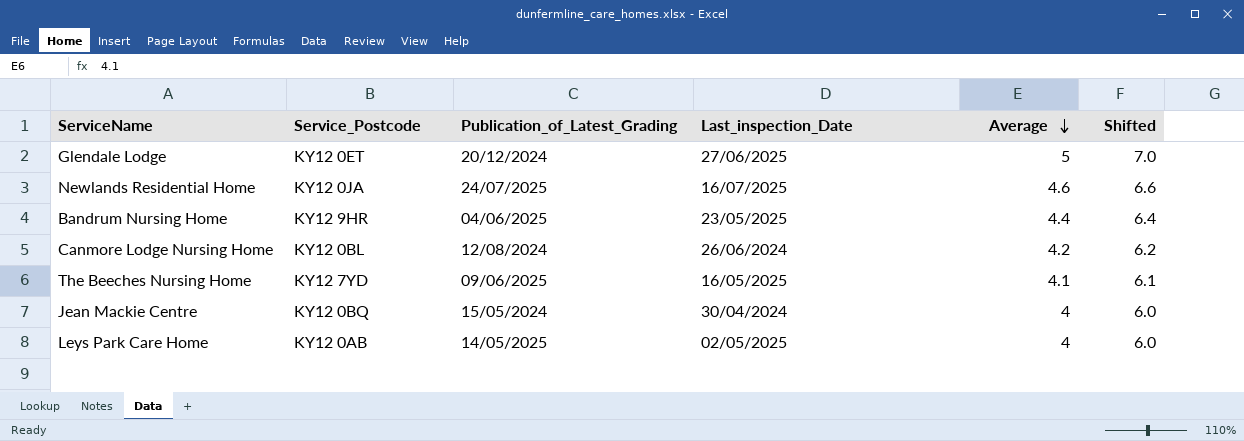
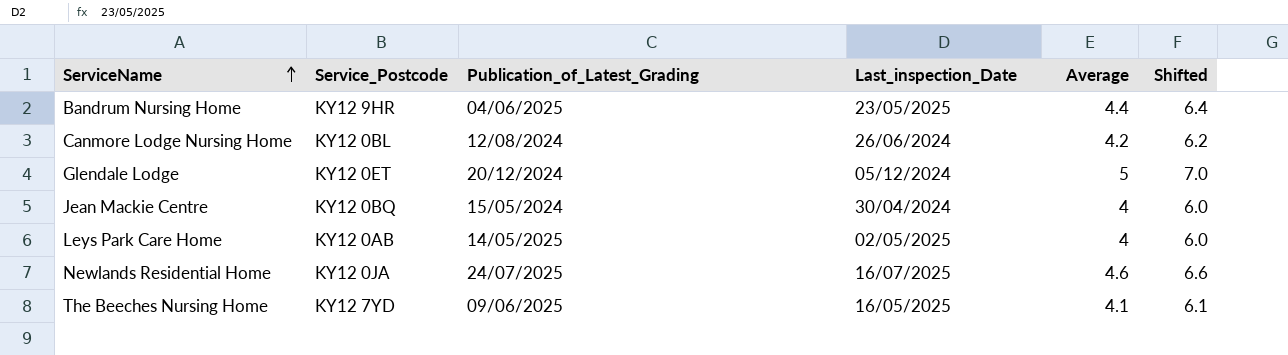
row order: Average descending -> ServiceName ascending
Glendale Lodge | Last_inspection_Date: 27/06/2025 -> 05/12/2024

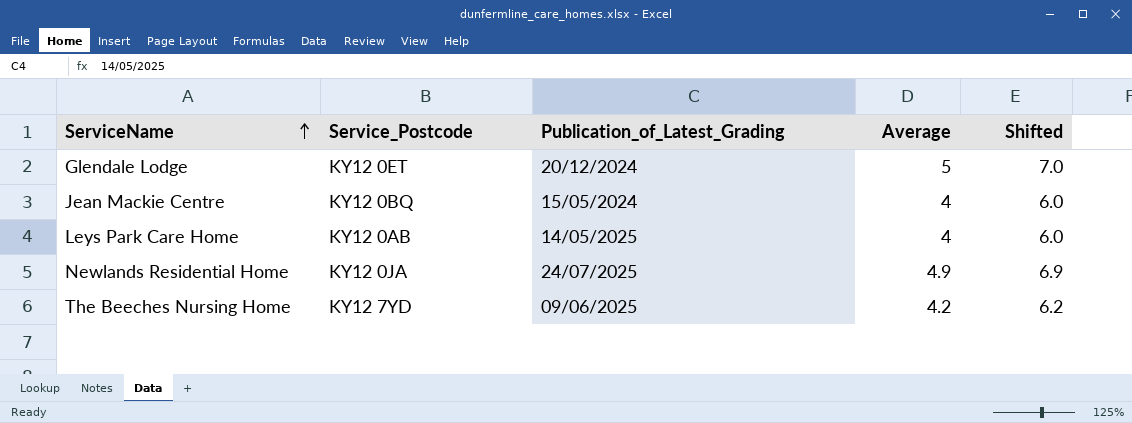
column Last_inspection_Date | position: 4 -> none
row Bandrum Nursing Home: KY12 9HR | 04/06/2025 | 23/05/2025 | 4.4 | 6.4 -> none
row Canmore Lodge Nursing Home: KY12 0BL | 12/08/2024 | 26/06/2024 | 4.2 | 6.2 -> none
Newlands Residential Home | Average: 4.6 -> 4.9
Newlands Residential Home | Shifted: 6.6 -> 6.9
The Beeches Nursing Home | Average: 4.1 -> 4.2
The Beeches Nursing Home | Shifted: 6.1 -> 6.2

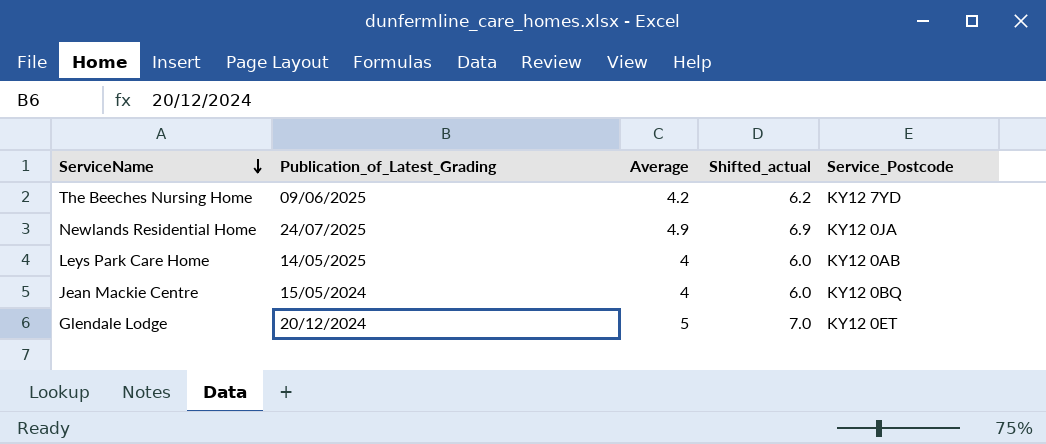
row order: ServiceName ascending -> ServiceName descending
column name: Shifted -> Shifted_actual
column Service_Postcode | position: 2 -> 5

